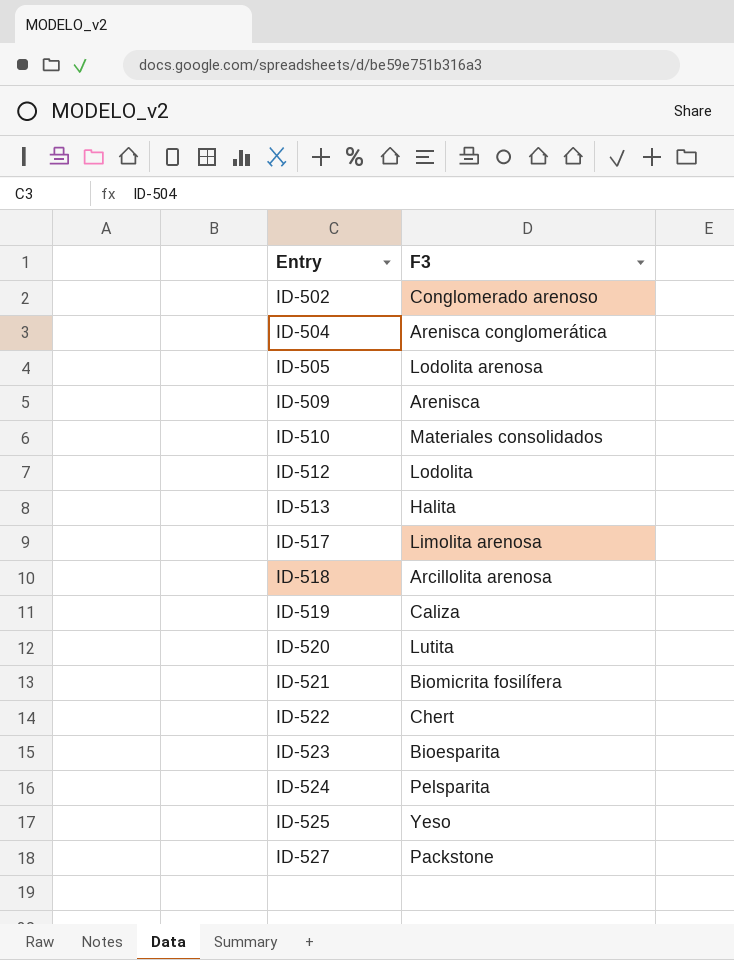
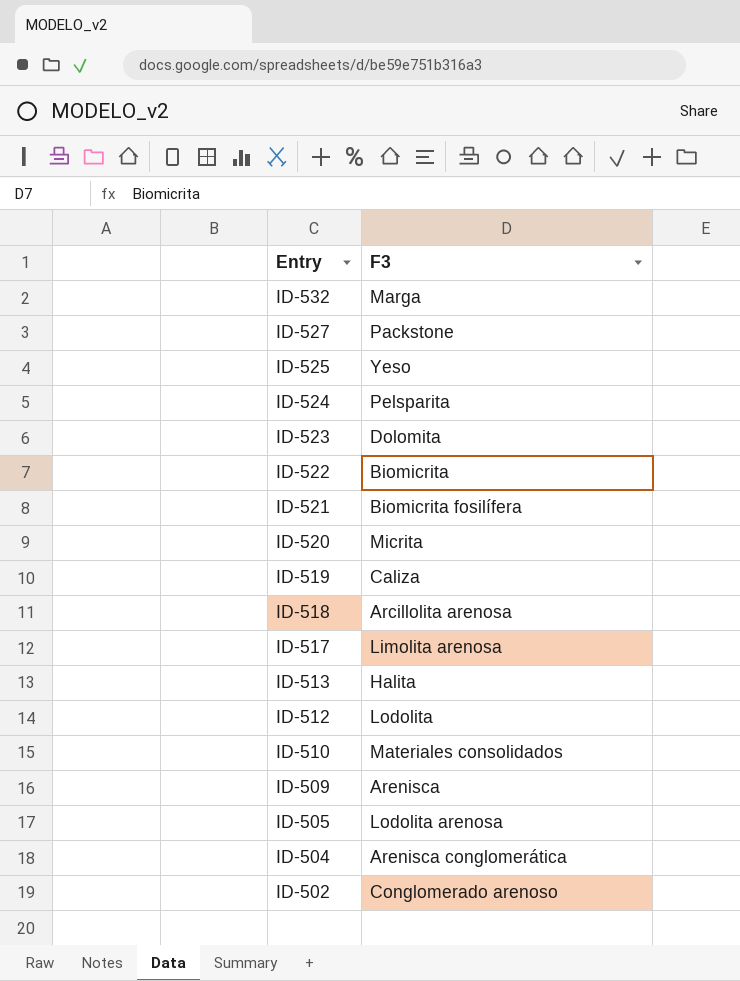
row order: Entry ascending -> Entry descending
row ID-532: none -> Marga
ID-523 | F3: Bioesparita -> Dolomita
ID-522 | F3: Chert -> Biomicrita
ID-520 | F3: Lutita -> Micrita

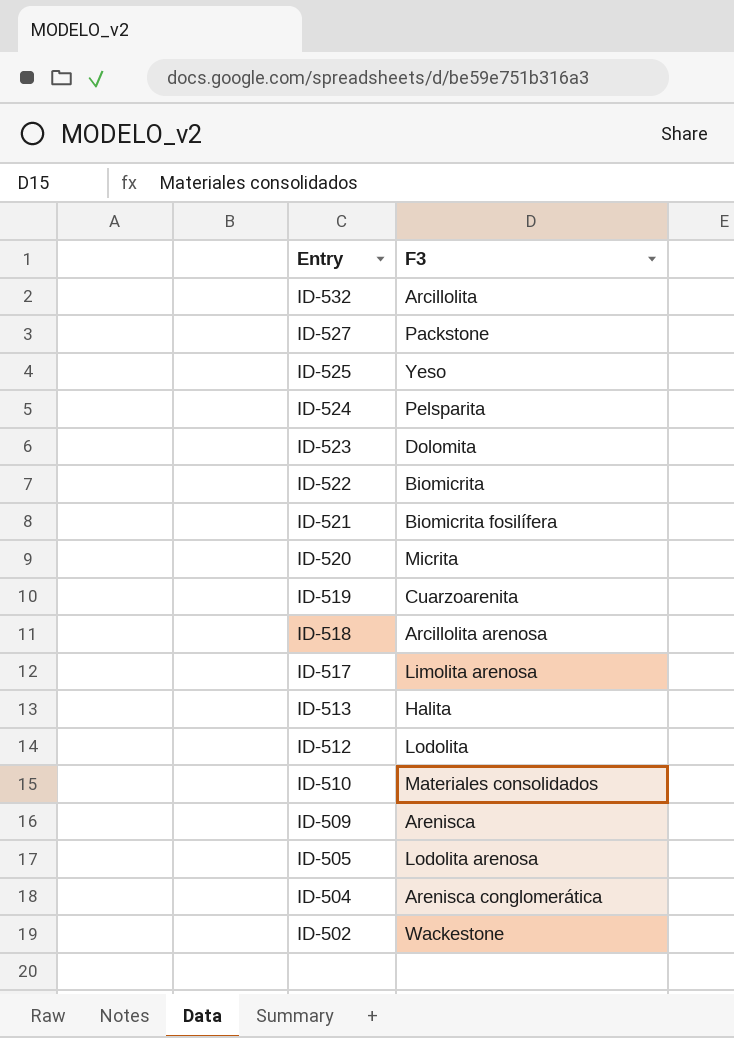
ID-532 | F3: Marga -> Arcillolita
ID-519 | F3: Caliza -> Cuarzoarenita
ID-502 | F3: Conglomerado arenoso -> Wackestone

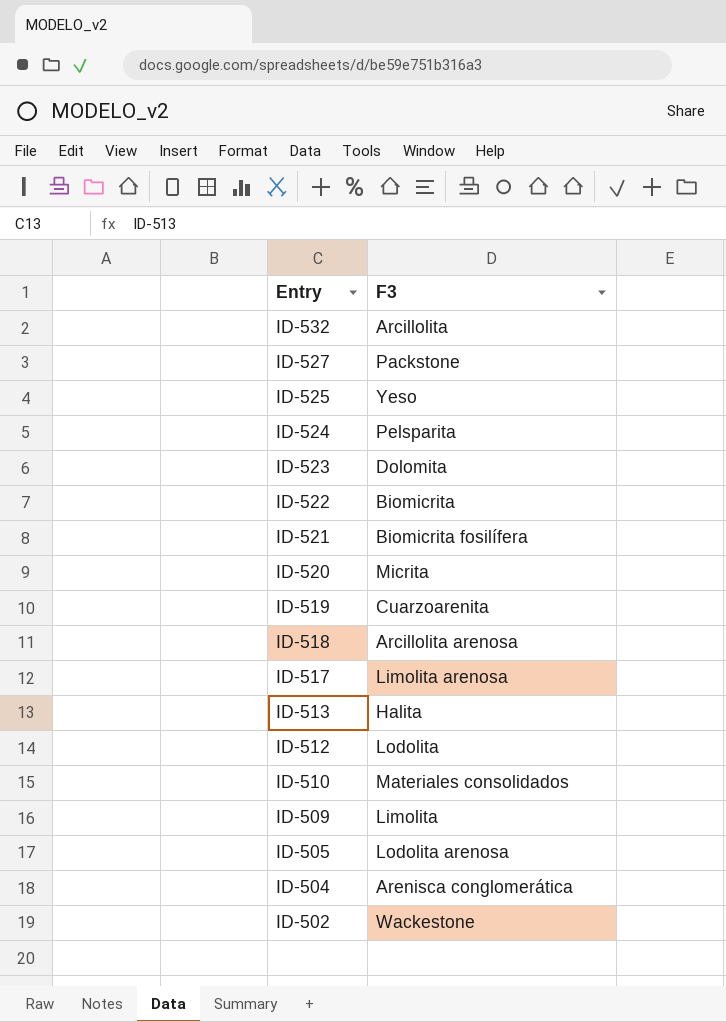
ID-509 | F3: Arenisca -> Limolita

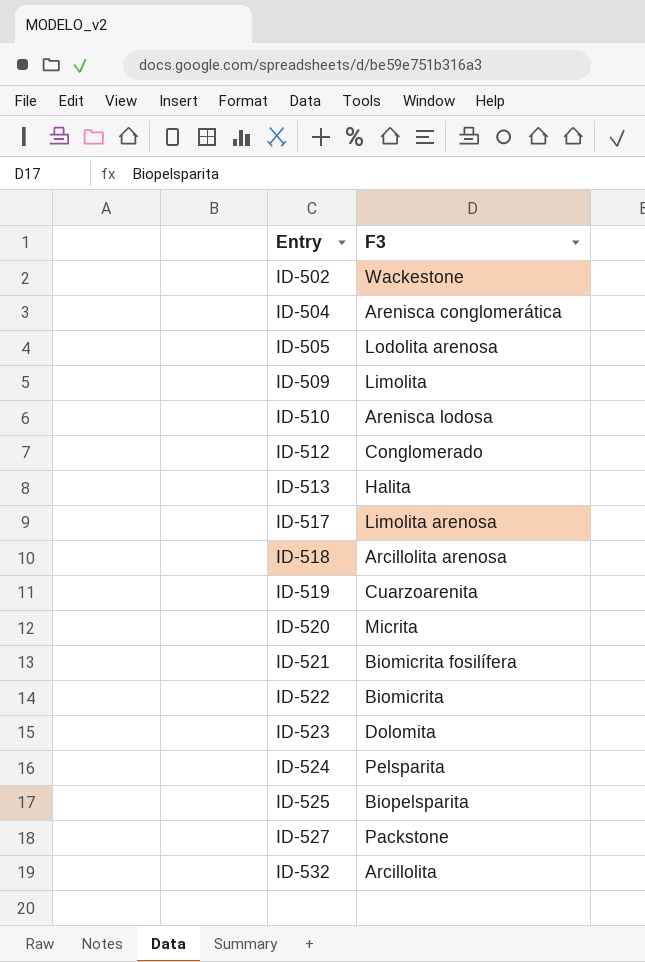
row order: Entry descending -> Entry ascending
ID-510 | F3: Materiales consolidados -> Arenisca lodosa
ID-512 | F3: Lodolita -> Conglomerado
ID-525 | F3: Yeso -> Biopelsparita

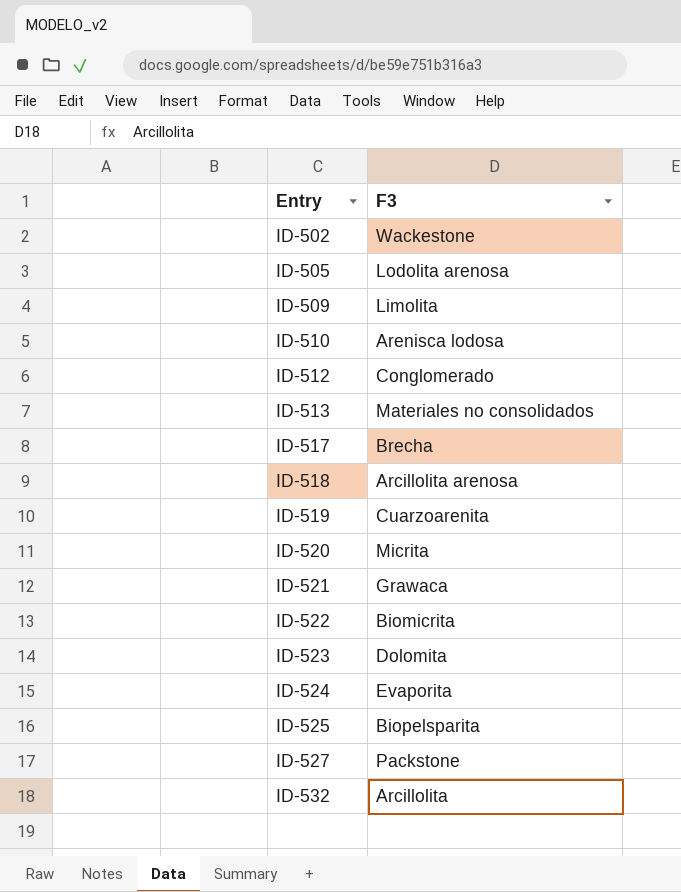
row ID-504: Arenisca conglomerática -> none
ID-513 | F3: Halita -> Materiales no consolidados
ID-517 | F3: Limolita arenosa -> Brecha
ID-521 | F3: Biomicrita fosilífera -> Grawaca
ID-524 | F3: Pelsparita -> Evaporita

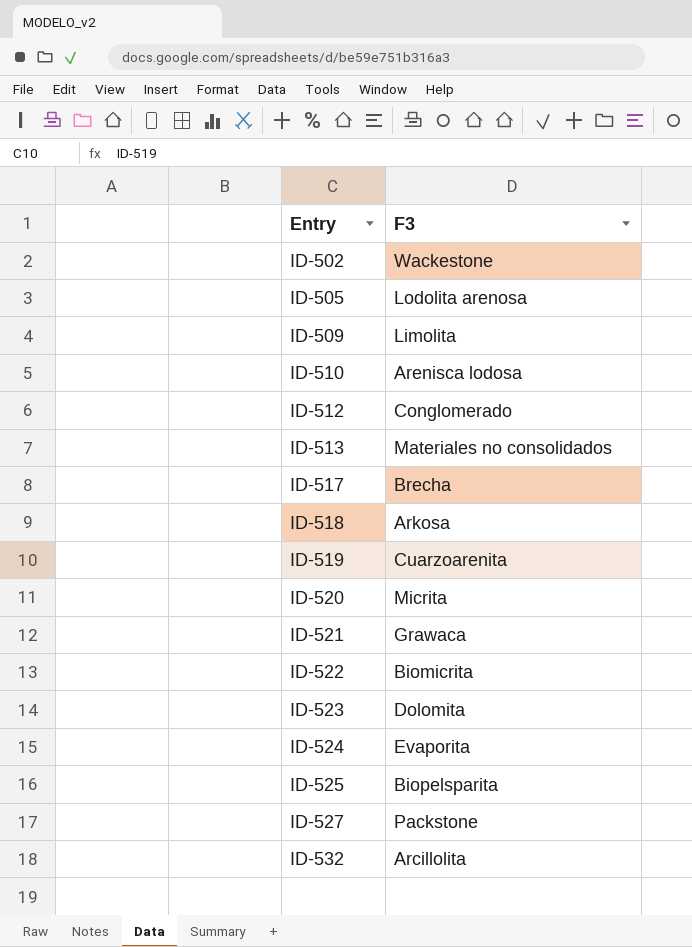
ID-518 | F3: Arcillolita arenosa -> Arkosa

